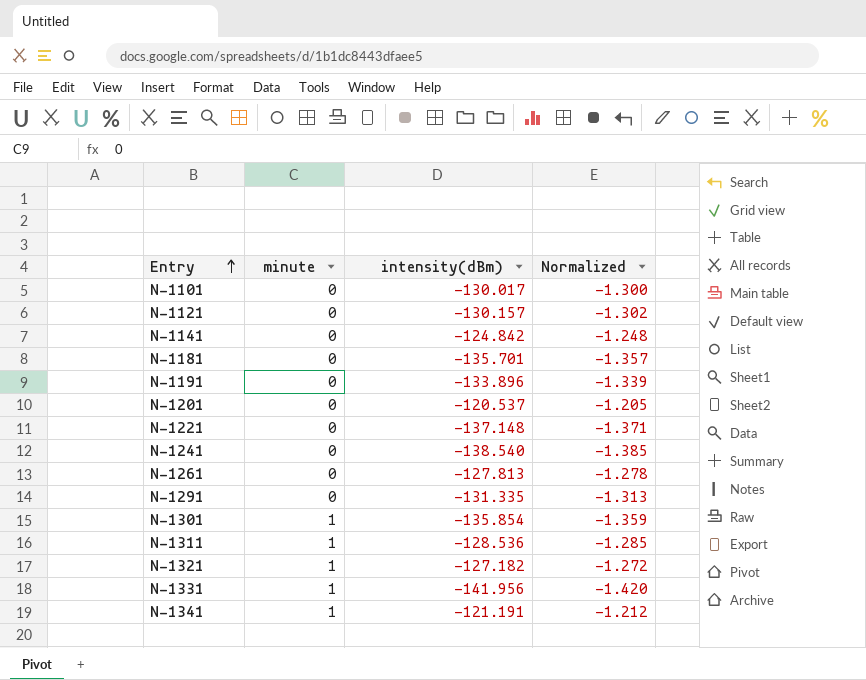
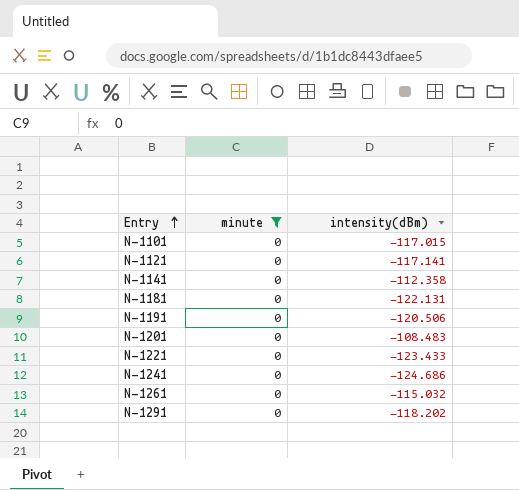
filter: none -> minute = 0
column Normalized | formula: [intensity(dBm)] * 0.01 -> none
N-1101 | intensity(dBm): -130.017 -> -117.015
N-1121 | intensity(dBm): -130.157 -> -117.141
N-1141 | intensity(dBm): -124.842 -> -112.358
N-1181 | intensity(dBm): -135.701 -> -122.131
N-1191 | intensity(dBm): -133.896 -> -120.506
N-1201 | intensity(dBm): -120.537 -> -108.483
N-1221 | intensity(dBm): -137.148 -> -123.433
N-1241 | intensity(dBm): -138.540 -> -124.686
N-1261 | intensity(dBm): -127.813 -> -115.032
N-1291 | intensity(dBm): -131.335 -> -118.202

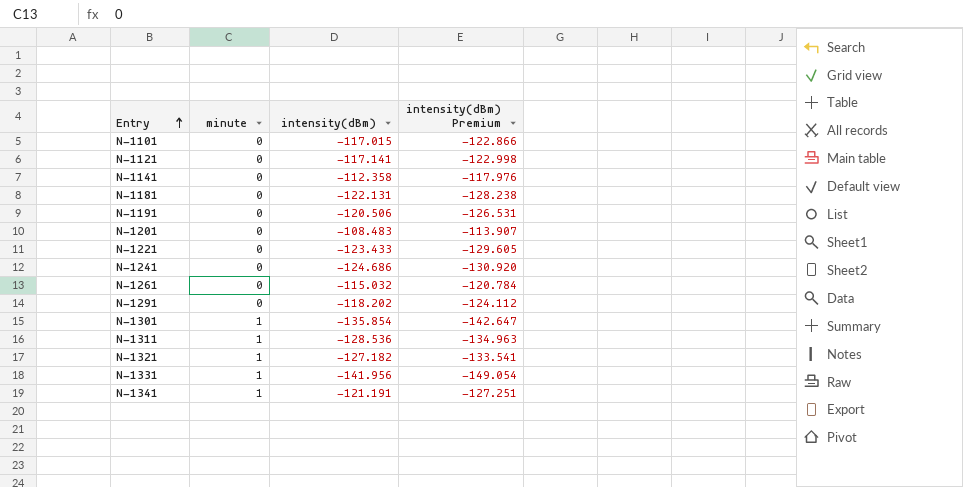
filter: minute = 0 -> none
column intensity(dBm) Premium | formula: none -> [intensity(dBm)] * 1.05

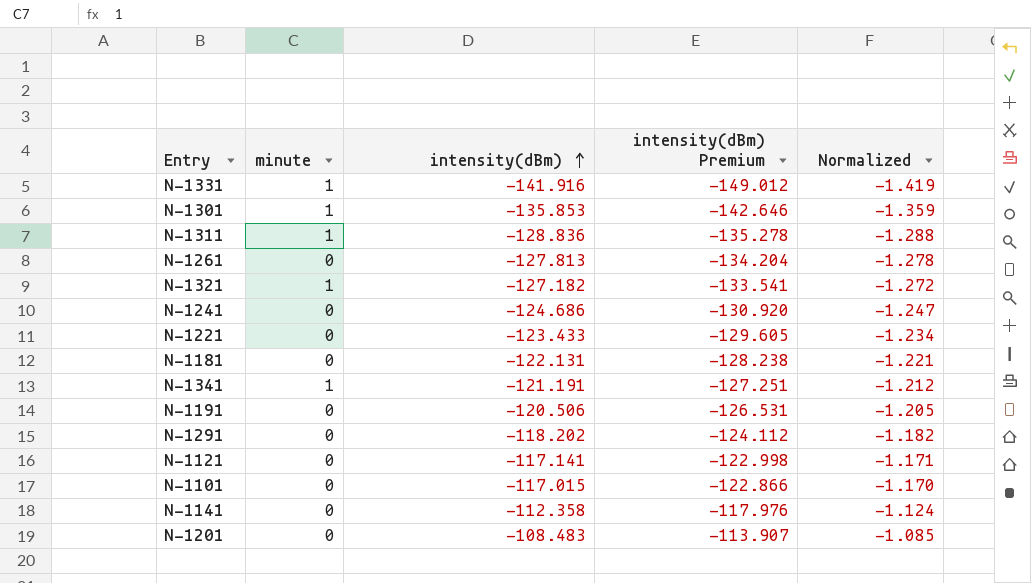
row order: Entry ascending -> intensity(dBm) ascending
column Normalized | formula: none -> [intensity(dBm)] * 0.01
N-1331 | intensity(dBm): -141.956 -> -141.916
N-1331 | intensity(dBm) Premium: -149.054 -> -149.012
N-1301 | intensity(dBm): -135.854 -> -135.853
N-1301 | intensity(dBm) Premium: -142.647 -> -142.646
N-1311 | intensity(dBm): -128.536 -> -128.836
N-1311 | intensity(dBm) Premium: -134.963 -> -135.278
N-1261 | intensity(dBm): -115.032 -> -127.813
N-1261 | intensity(dBm) Premium: -120.784 -> -134.204

